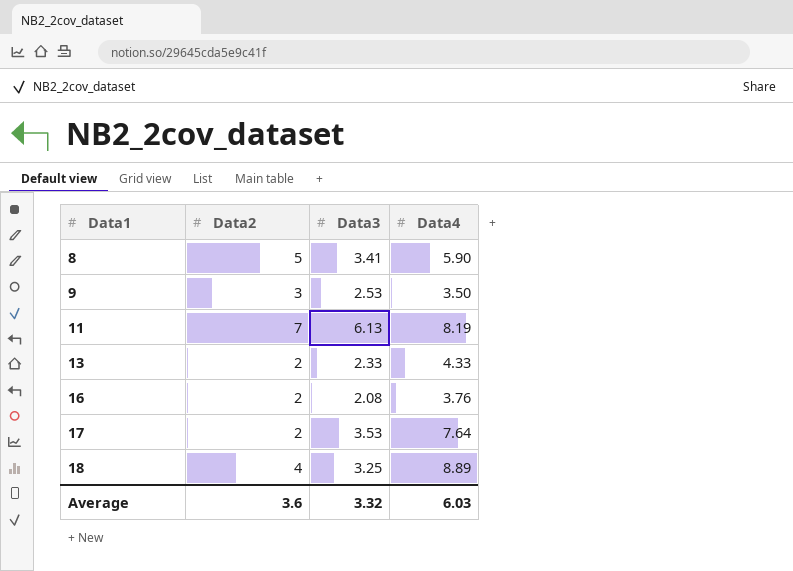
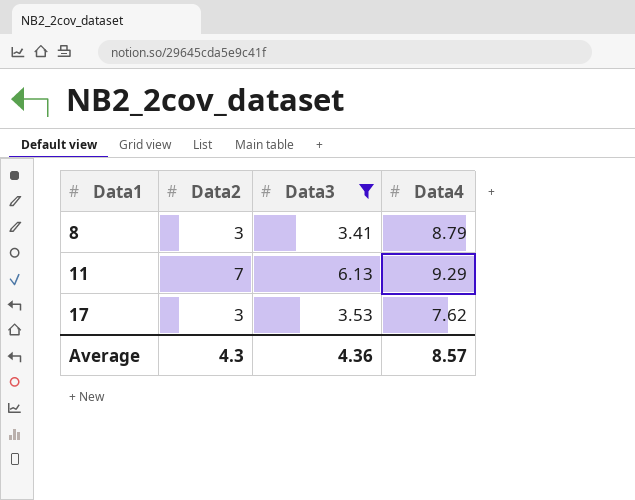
filter: none -> Data3 >= 3.41
8 | Data2: 5 -> 3
8 | Data4: 5.90 -> 8.79
11 | Data4: 8.19 -> 9.29
17 | Data2: 2 -> 3
17 | Data4: 7.64 -> 7.62
Average | Data2: 3.6 -> 4.3
Average | Data3: 3.32 -> 4.36
Average | Data4: 6.03 -> 8.57

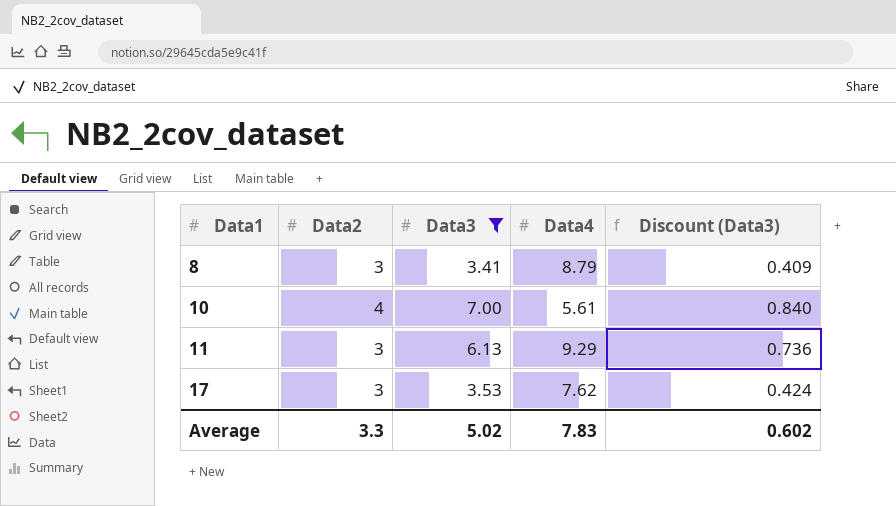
column Discount (Data3) | formula: none -> [Data3] * 0.12
row 10: none -> 4 | 7.00 | 5.61 | 0.840
11 | Data2: 7 -> 3
Average | Data2: 4.3 -> 3.3
Average | Data3: 4.36 -> 5.02
Average | Data4: 8.57 -> 7.83

